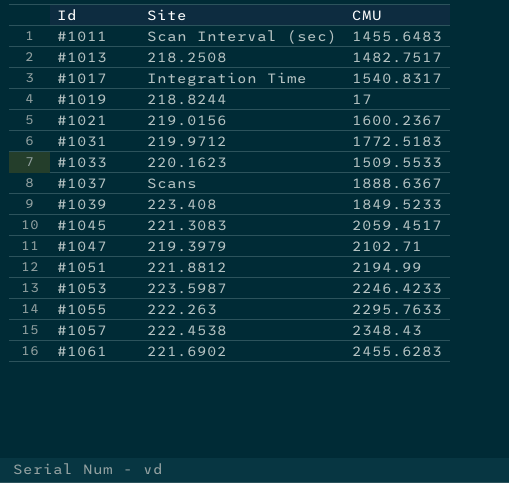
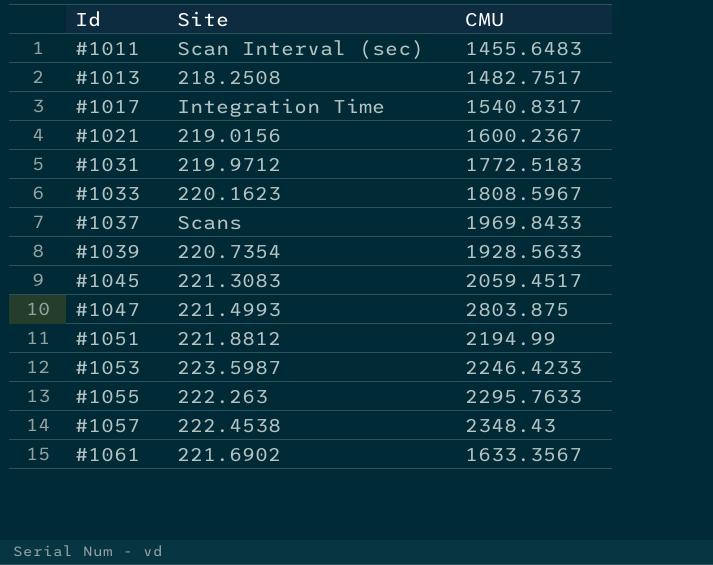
row #1019: 218.8244 | 17 -> none
#1033 | CMU: 1509.5533 -> 1808.5967
#1037 | CMU: 1888.6367 -> 1969.8433
#1039 | Site: 223.408 -> 220.7354
#1039 | CMU: 1849.5233 -> 1928.5633
#1047 | Site: 219.3979 -> 221.4993
#1047 | CMU: 2102.71 -> 2803.875
#1061 | CMU: 2455.6283 -> 1633.3567

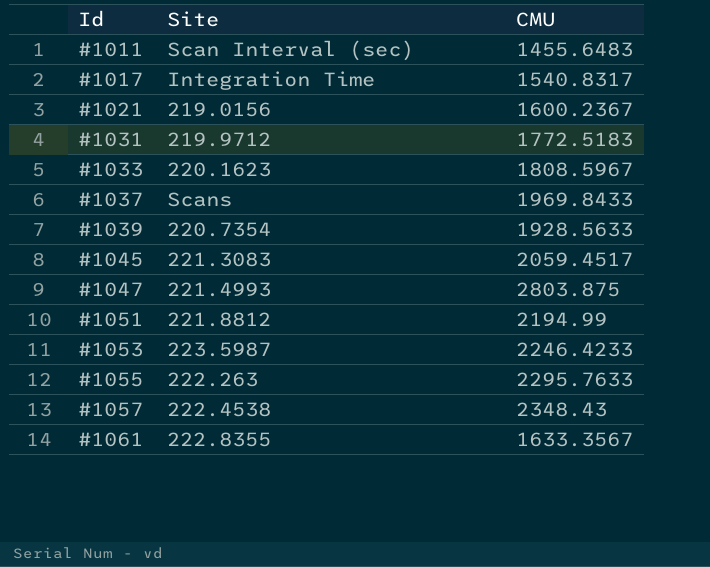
row #1013: 218.2508 | 1482.7517 -> none
#1061 | Site: 221.6902 -> 222.8355

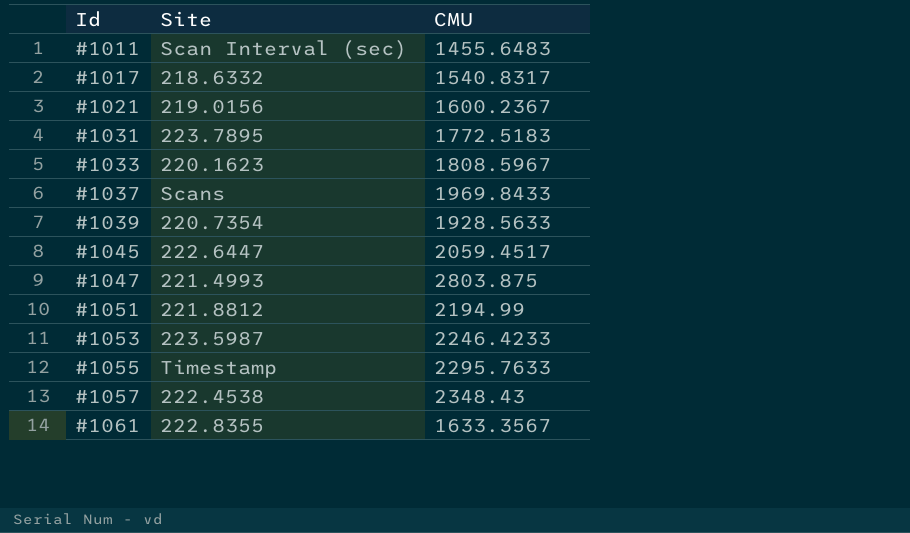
#1017 | Site: Integration Time -> 218.6332
#1031 | Site: 219.9712 -> 223.7895
#1045 | Site: 221.3083 -> 222.6447
#1055 | Site: 222.263 -> Timestamp

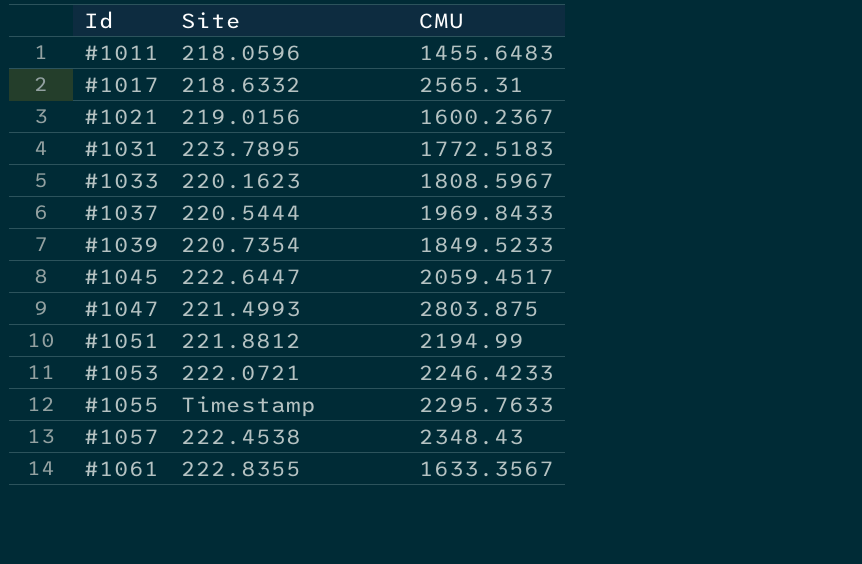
#1011 | Site: Scan Interval (sec) -> 218.0596
#1017 | CMU: 1540.8317 -> 2565.31
#1037 | Site: Scans -> 220.5444
#1039 | CMU: 1928.5633 -> 1849.5233
#1053 | Site: 223.5987 -> 222.0721

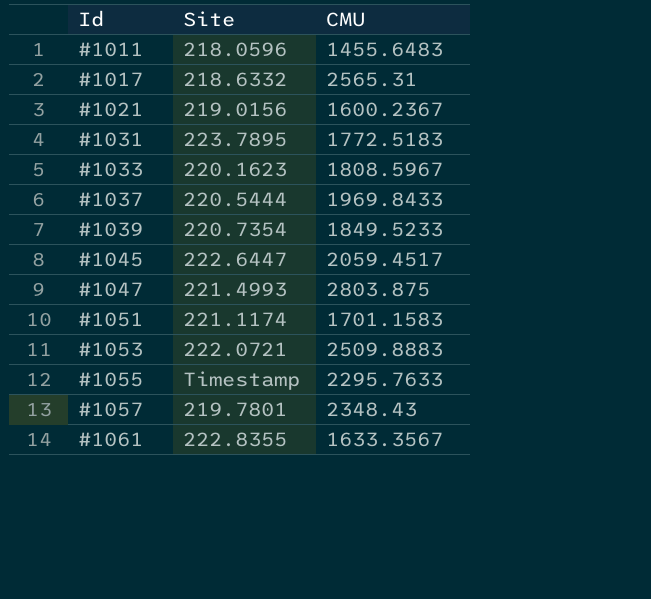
#1051 | Site: 221.8812 -> 221.1174
#1051 | CMU: 2194.99 -> 1701.1583
#1053 | CMU: 2246.4233 -> 2509.8883
#1057 | Site: 222.4538 -> 219.7801

